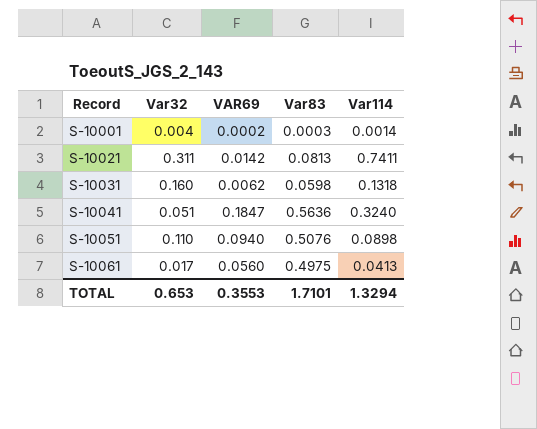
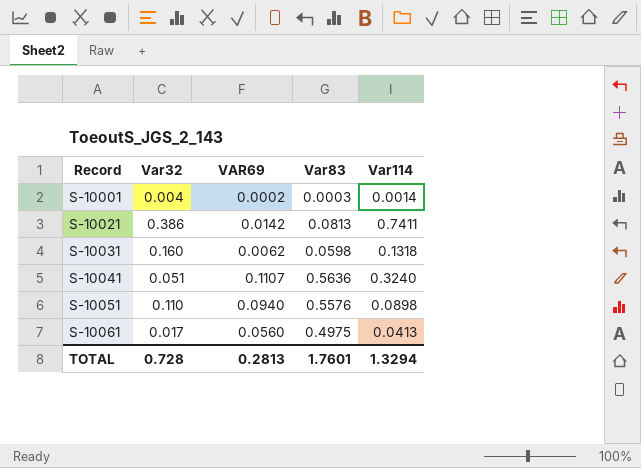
S-10021 | Var32: 0.311 -> 0.386
S-10041 | VAR69: 0.1847 -> 0.1107
S-10051 | Var83: 0.5076 -> 0.5576
TOTAL | Var32: 0.653 -> 0.728
TOTAL | VAR69: 0.3553 -> 0.2813
TOTAL | Var83: 1.7101 -> 1.7601

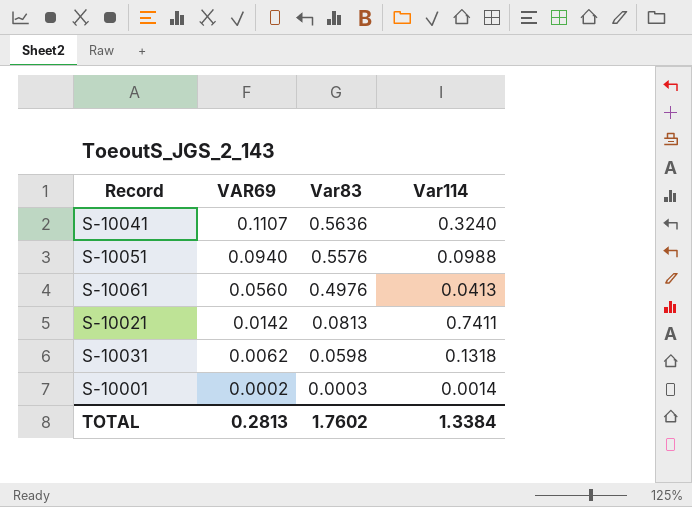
row order: Record ascending -> VAR69 descending
column Var32 | position: 2 -> none
S-10051 | Var114: 0.0898 -> 0.0988
S-10061 | Var83: 0.4975 -> 0.4976
TOTAL | Var83: 1.7601 -> 1.7602
TOTAL | Var114: 1.3294 -> 1.3384

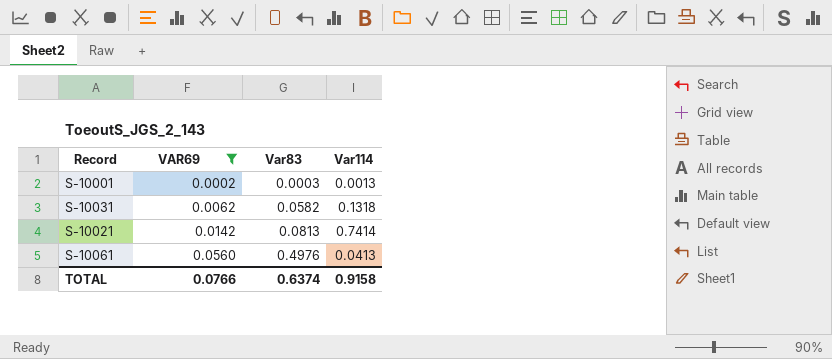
filter: none -> VAR69 <= 0.0560
row order: VAR69 descending -> VAR69 ascending
S-10001 | Var114: 0.0014 -> 0.0013
S-10031 | Var83: 0.0598 -> 0.0582
S-10021 | Var114: 0.7411 -> 0.7414
TOTAL | VAR69: 0.2813 -> 0.0766
TOTAL | Var83: 1.7602 -> 0.6374
TOTAL | Var114: 1.3384 -> 0.9158

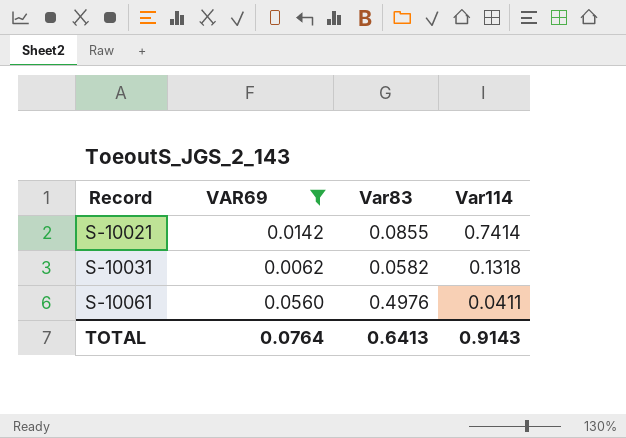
row order: VAR69 ascending -> Record ascending
row S-10001: 0.0002 | 0.0003 | 0.0013 -> none
S-10021 | Var83: 0.0813 -> 0.0855
S-10061 | Var114: 0.0413 -> 0.0411
TOTAL | VAR69: 0.0766 -> 0.0764
TOTAL | Var83: 0.6374 -> 0.6413
TOTAL | Var114: 0.9158 -> 0.9143

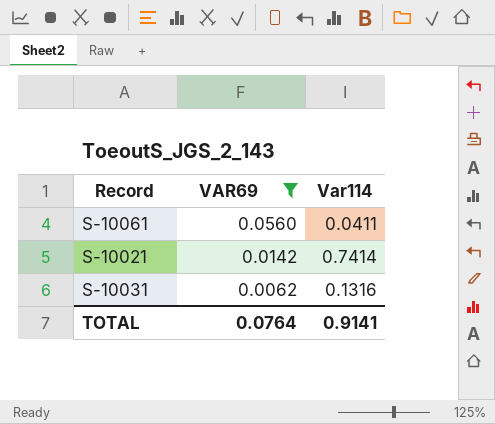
row order: Record ascending -> VAR69 descending
column Var83 | position: 3 -> none
S-10031 | Var114: 0.1318 -> 0.1316
TOTAL | Var114: 0.9143 -> 0.9141

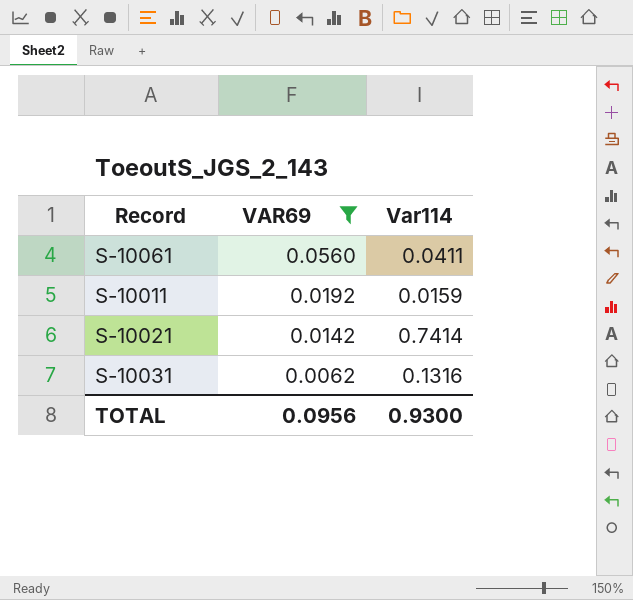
row S-10011: none -> 0.0192 | 0.0159
TOTAL | VAR69: 0.0764 -> 0.0956
TOTAL | Var114: 0.9141 -> 0.9300

